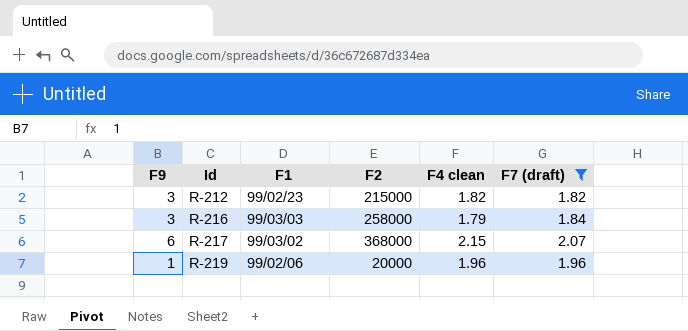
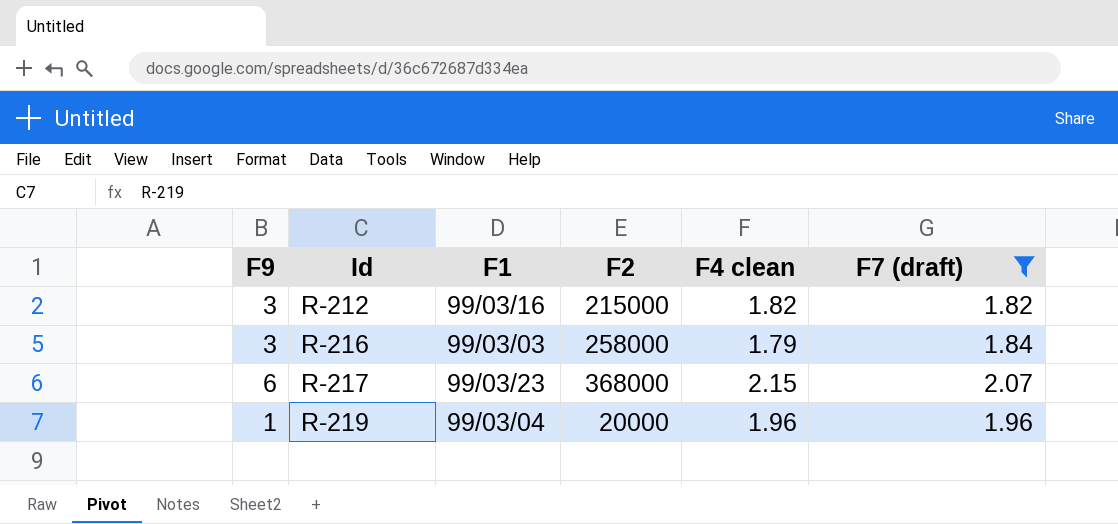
R-212 | F1: 99/02/23 -> 99/03/16
R-217 | F1: 99/03/02 -> 99/03/23
R-219 | F1: 99/02/06 -> 99/03/04

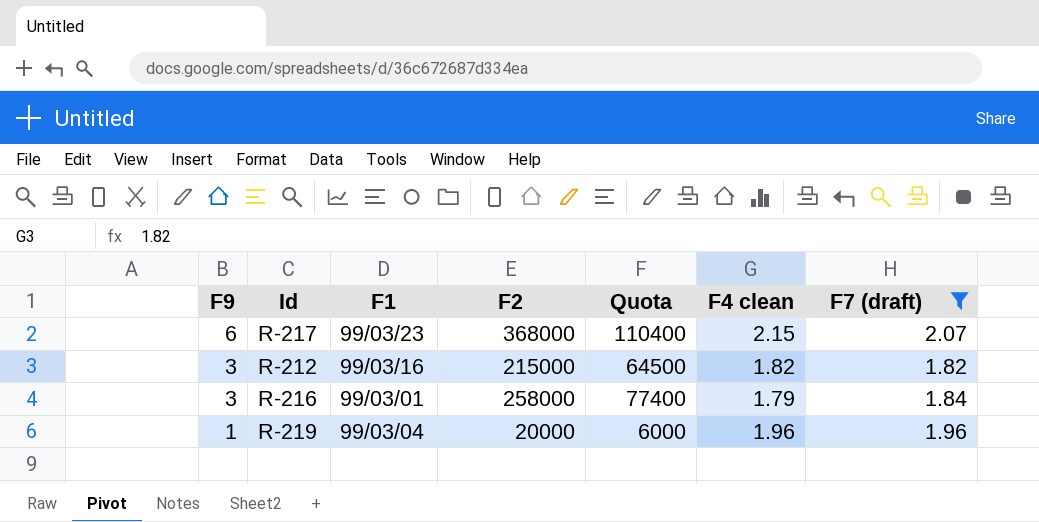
row order: Id ascending -> F9 descending
column Quota | formula: none -> [F2] * 0.3
R-216 | F1: 99/03/03 -> 99/03/01

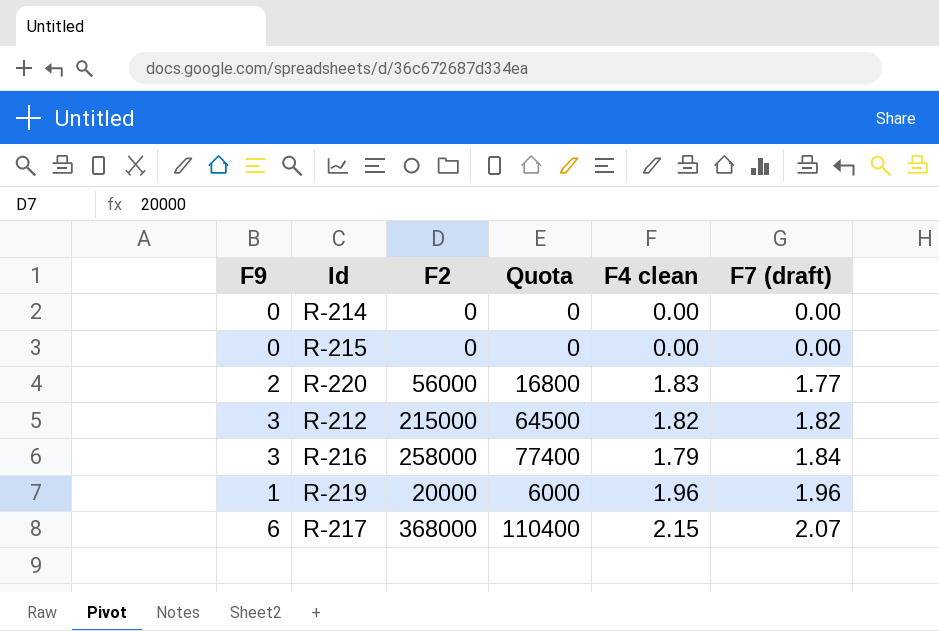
filter: F7 (draft) >= 1.82 -> none
row order: F9 descending -> F7 (draft) ascending
column F1 | position: 3 -> none

